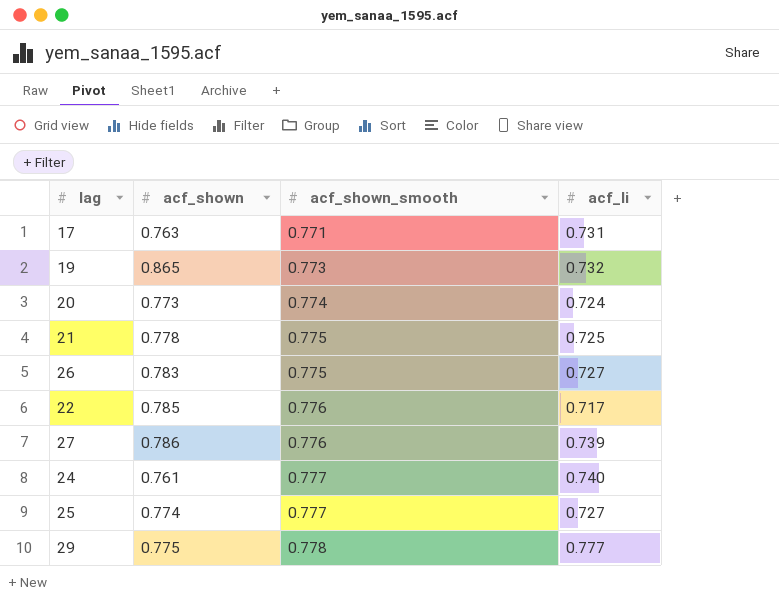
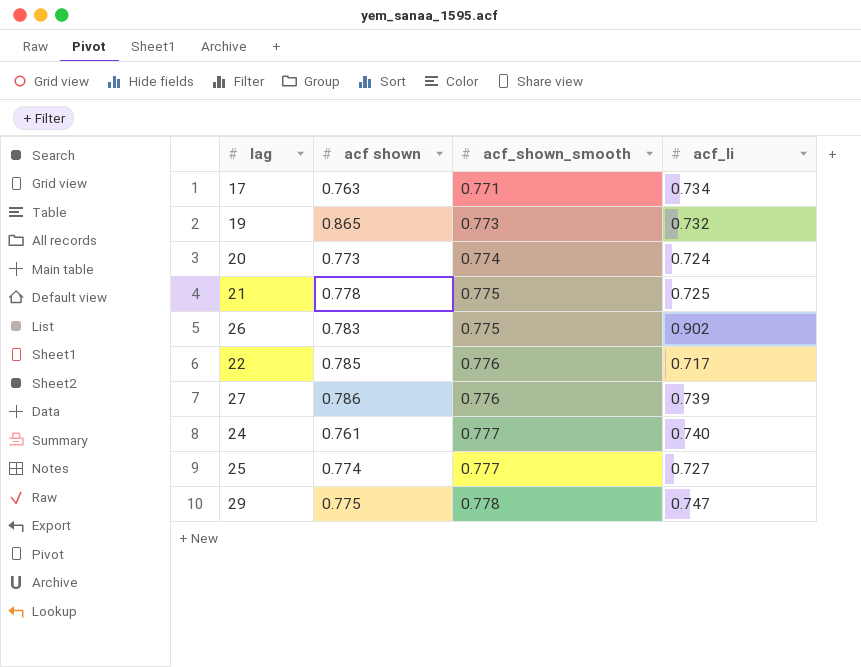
column name: acf_shown -> acf shown
17 | acf_li: 0.731 -> 0.734
26 | acf_li: 0.727 -> 0.902
29 | acf_li: 0.777 -> 0.747

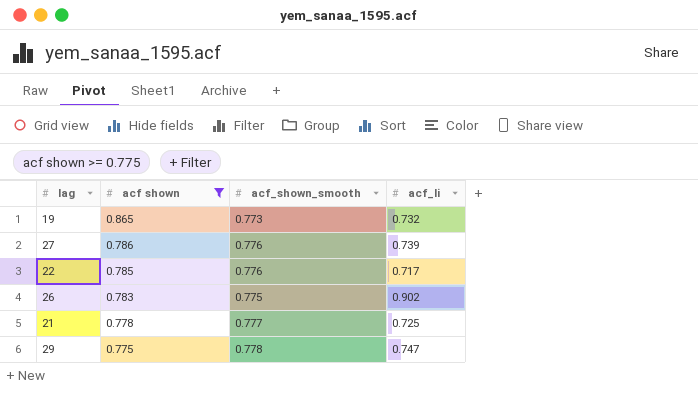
filter: none -> acf shown >= 0.775
row order: acf_shown_smooth ascending -> acf shown descending
21 | acf_shown_smooth: 0.775 -> 0.777

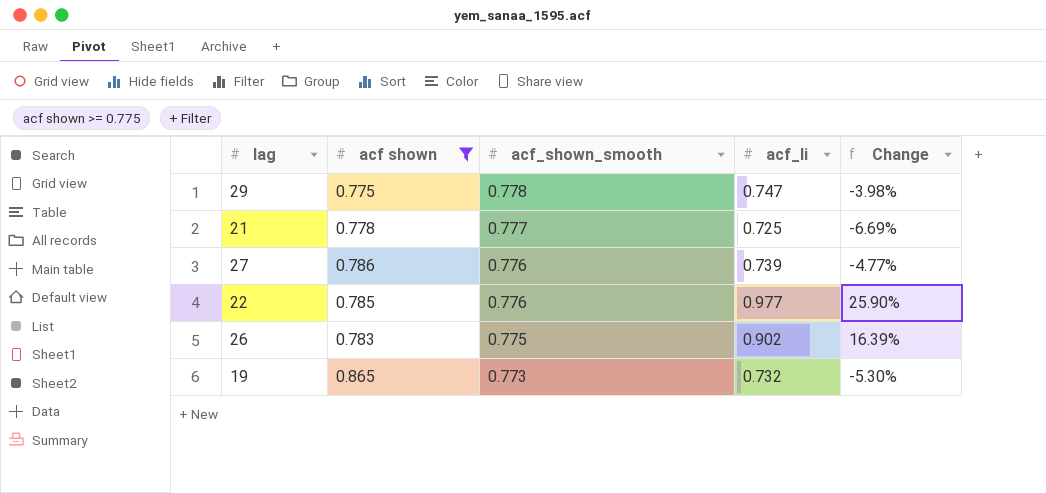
row order: acf shown descending -> acf_shown_smooth descending
column Change | formula: none -> ([acf_li] - [acf_shown_smooth]) / [acf_shown_smooth]
22 | acf_li: 0.717 -> 0.977

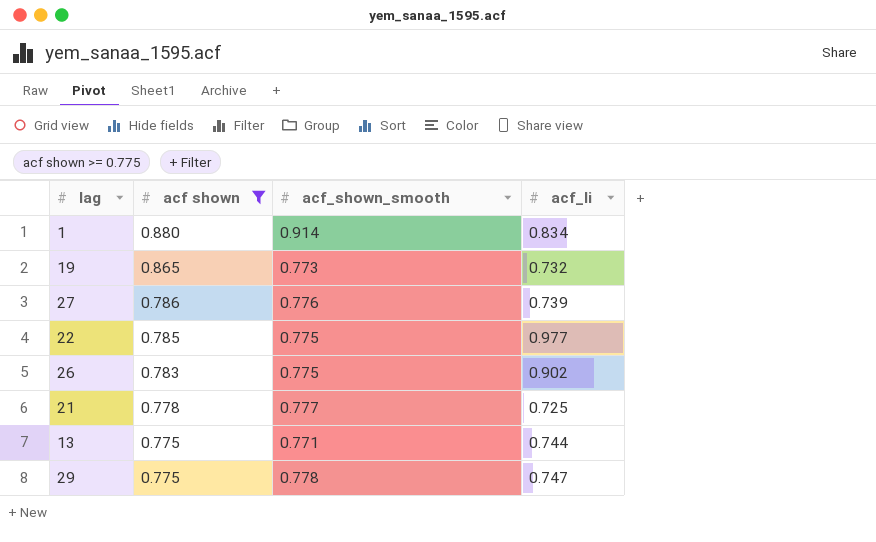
row order: acf_shown_smooth descending -> acf shown descending
column Change | formula: ([acf_li] - [acf_shown_smooth]) / [acf_shown_smooth] -> none
row 1: none -> 0.880 | 0.914 | 0.834
22 | acf_shown_smooth: 0.776 -> 0.775
row 13: none -> 0.775 | 0.771 | 0.744

